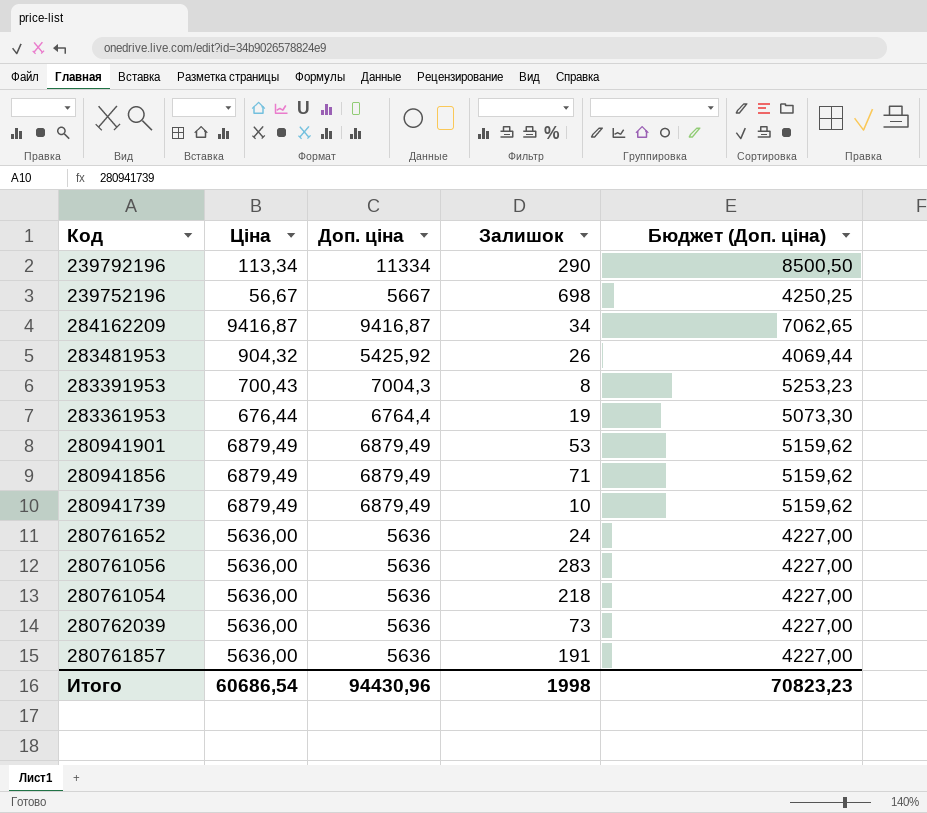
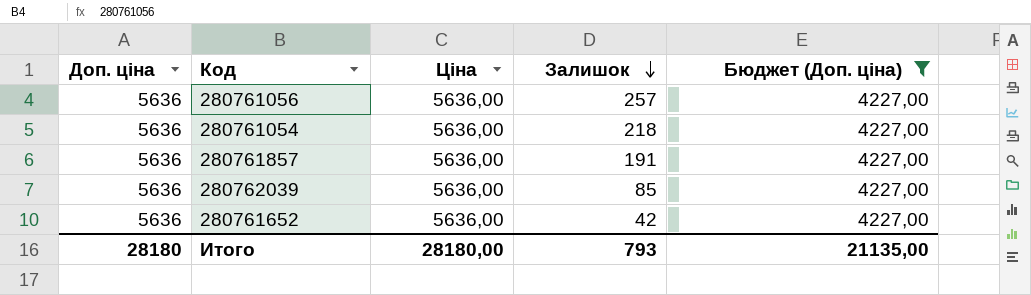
filter: none -> Бюджет (Доп. ціна) = 4227,00
row order: none -> Залишок descending
column Доп. ціна | position: 3 -> 1
280761056 | Залишок: 283 -> 257
280762039 | Залишок: 73 -> 85
280761652 | Залишок: 24 -> 42
Итого | Доп. ціна: 94430,96 -> 28180
Итого | Ціна: 60686,54 -> 28180,00
Итого | Залишок: 1998 -> 793
Итого | Бюджет (Доп. ціна): 70823,23 -> 21135,00

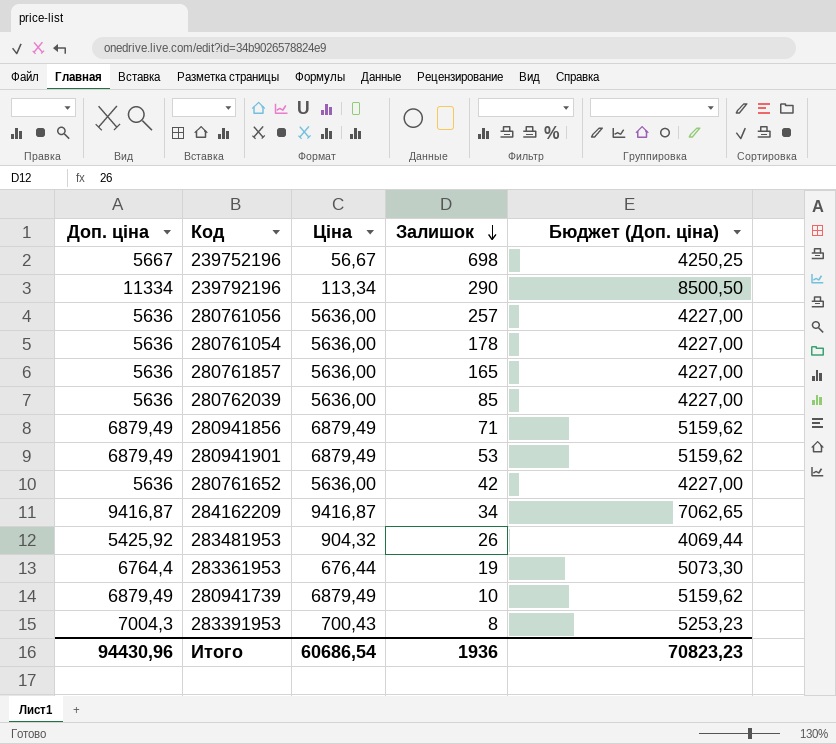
filter: Бюджет (Доп. ціна) = 4227,00 -> none
280761054 | Залишок: 218 -> 178
280761857 | Залишок: 191 -> 165
Итого | Доп. ціна: 28180 -> 94430,96
Итого | Ціна: 28180,00 -> 60686,54
Итого | Залишок: 793 -> 1936
Итого | Бюджет (Доп. ціна): 21135,00 -> 70823,23

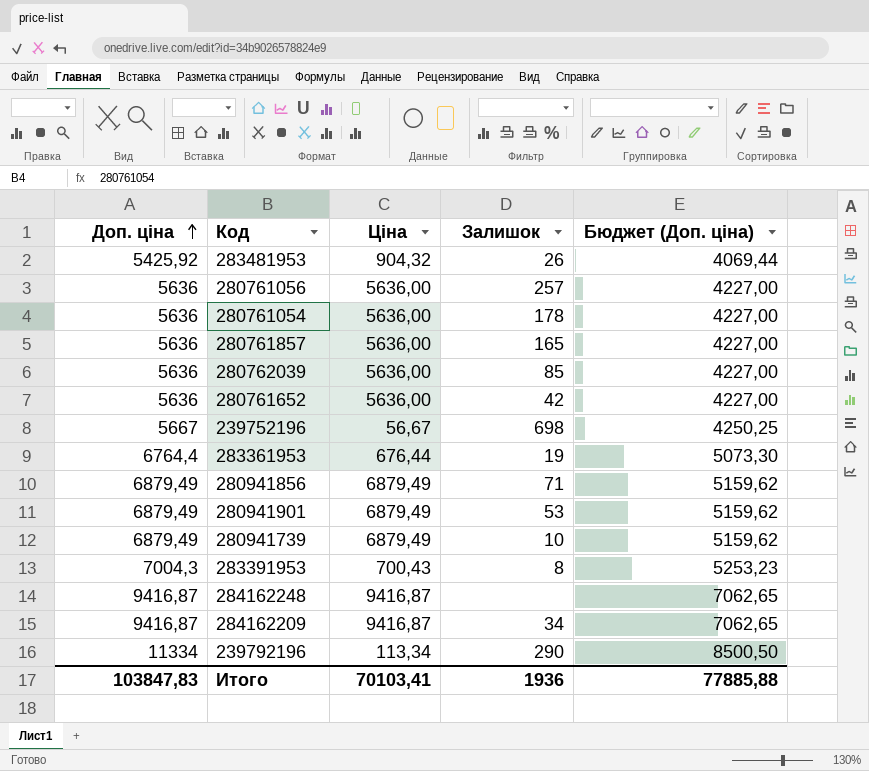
row order: Залишок descending -> Доп. ціна ascending
row 284162248: none -> 9416,87 | 9416,87 | none | 7062,65
Итого | Доп. ціна: 94430,96 -> 103847,83
Итого | Ціна: 60686,54 -> 70103,41
Итого | Бюджет (Доп. ціна): 70823,23 -> 77885,88

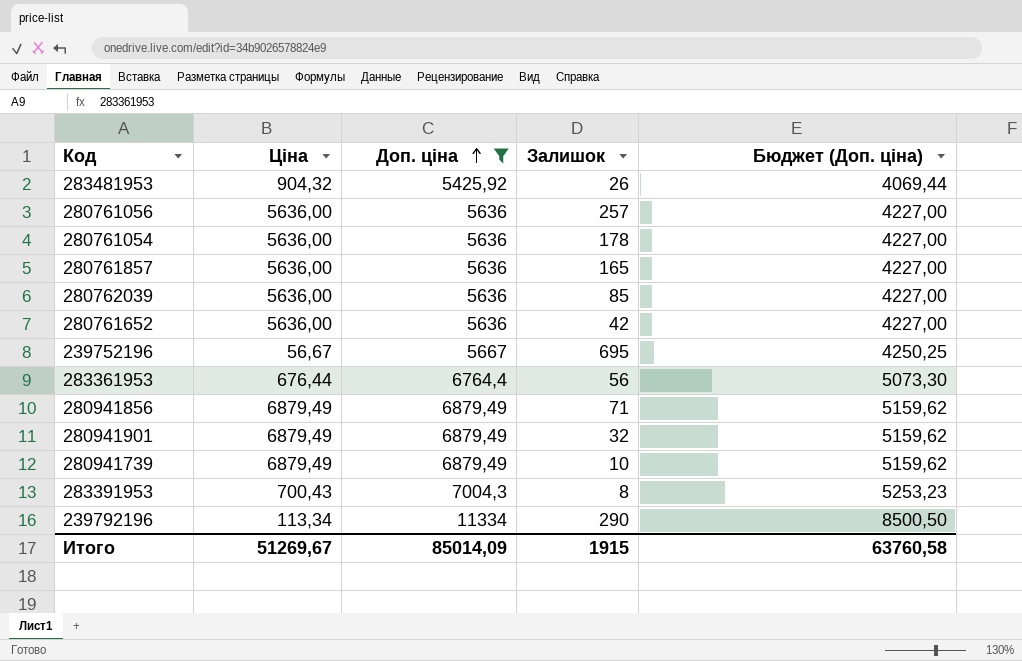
filter: none -> Доп. ціна != 9416,87
column Доп. ціна | position: 1 -> 3
239752196 | Залишок: 698 -> 695
283361953 | Залишок: 19 -> 56
280941901 | Залишок: 53 -> 32
Итого | Ціна: 70103,41 -> 51269,67
Итого | Доп. ціна: 103847,83 -> 85014,09
Итого | Залишок: 1936 -> 1915
Итого | Бюджет (Доп. ціна): 77885,88 -> 63760,58

